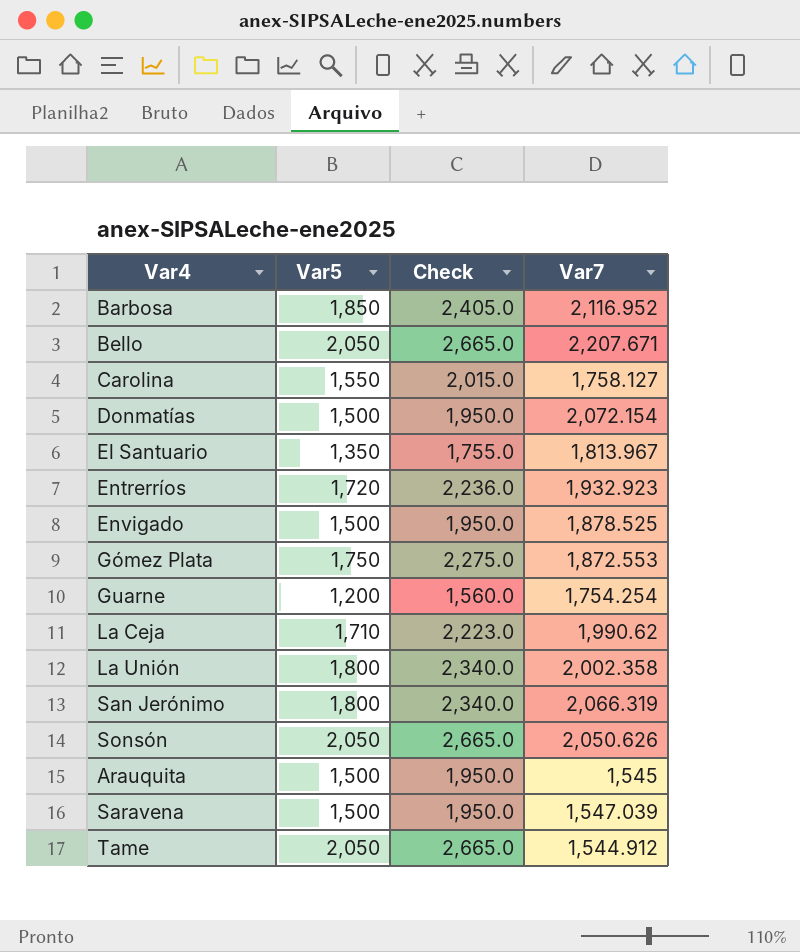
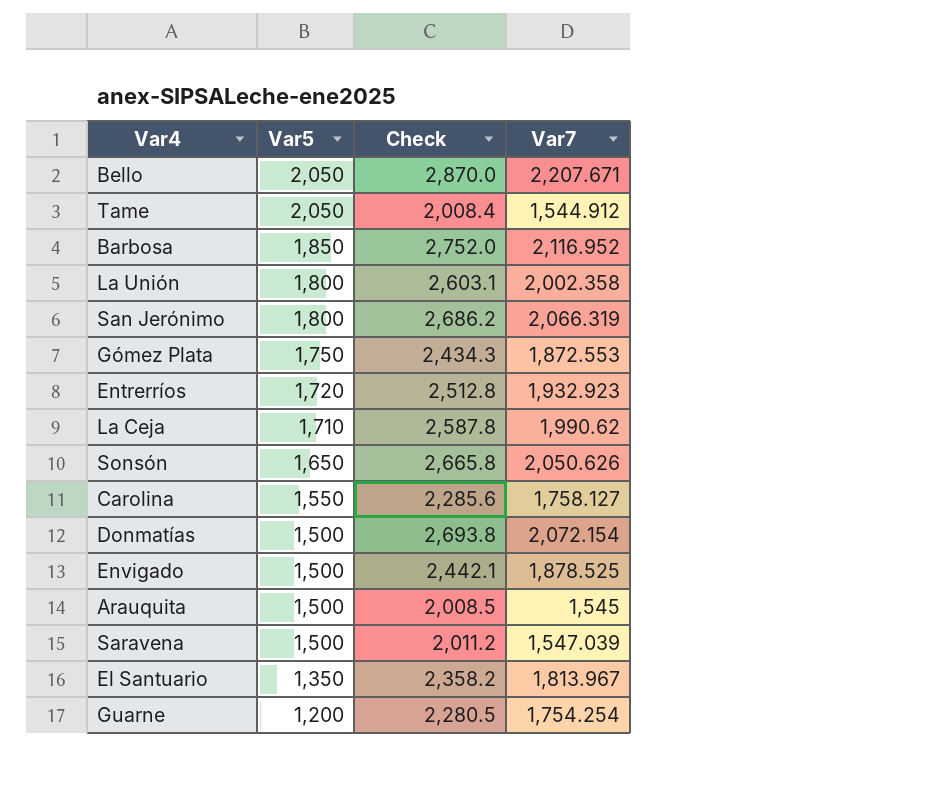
row order: none -> Var5 descending
column Check | formula: [Var5] * 1.3 -> [Var7] * 1.3
Sonsón | Var5: 2,050 -> 1,650

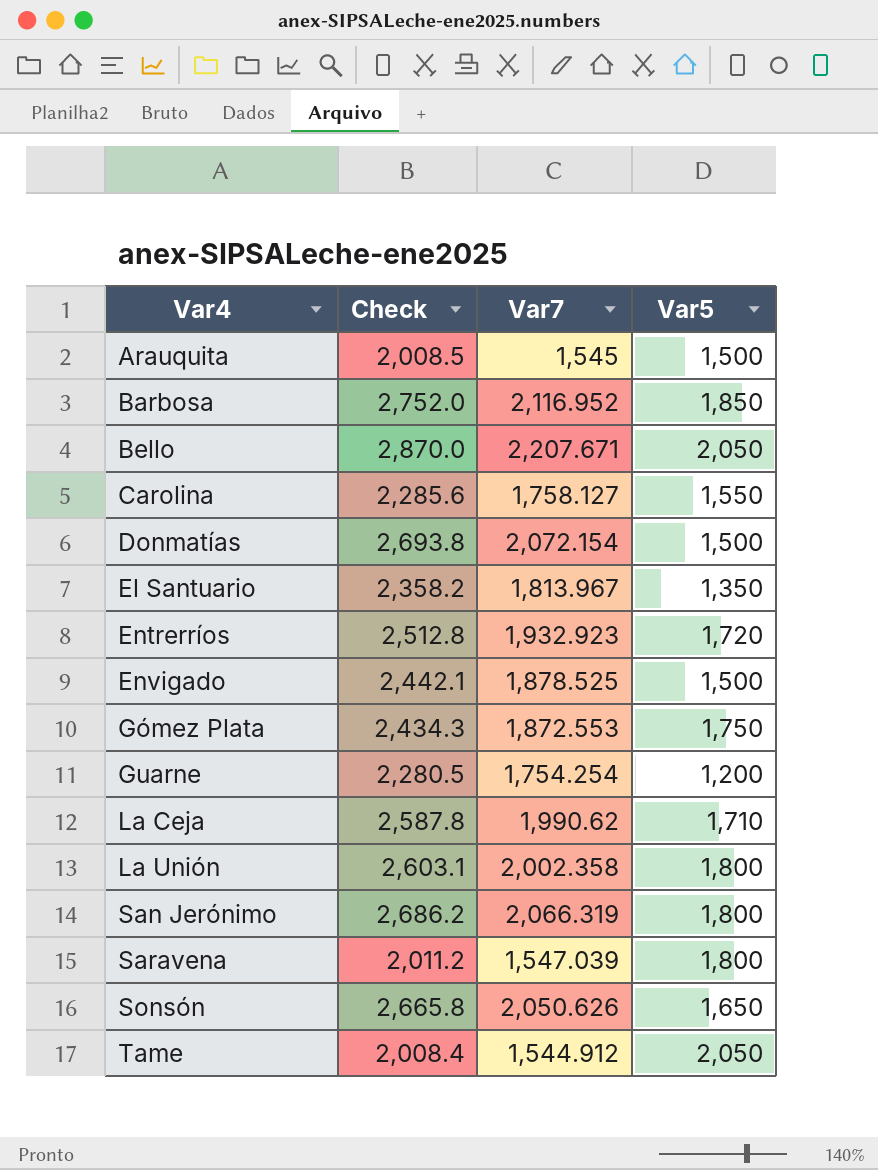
row order: Var5 descending -> Var4 ascending
column Var5 | position: 2 -> 4
Saravena | Var5: 1,500 -> 1,800

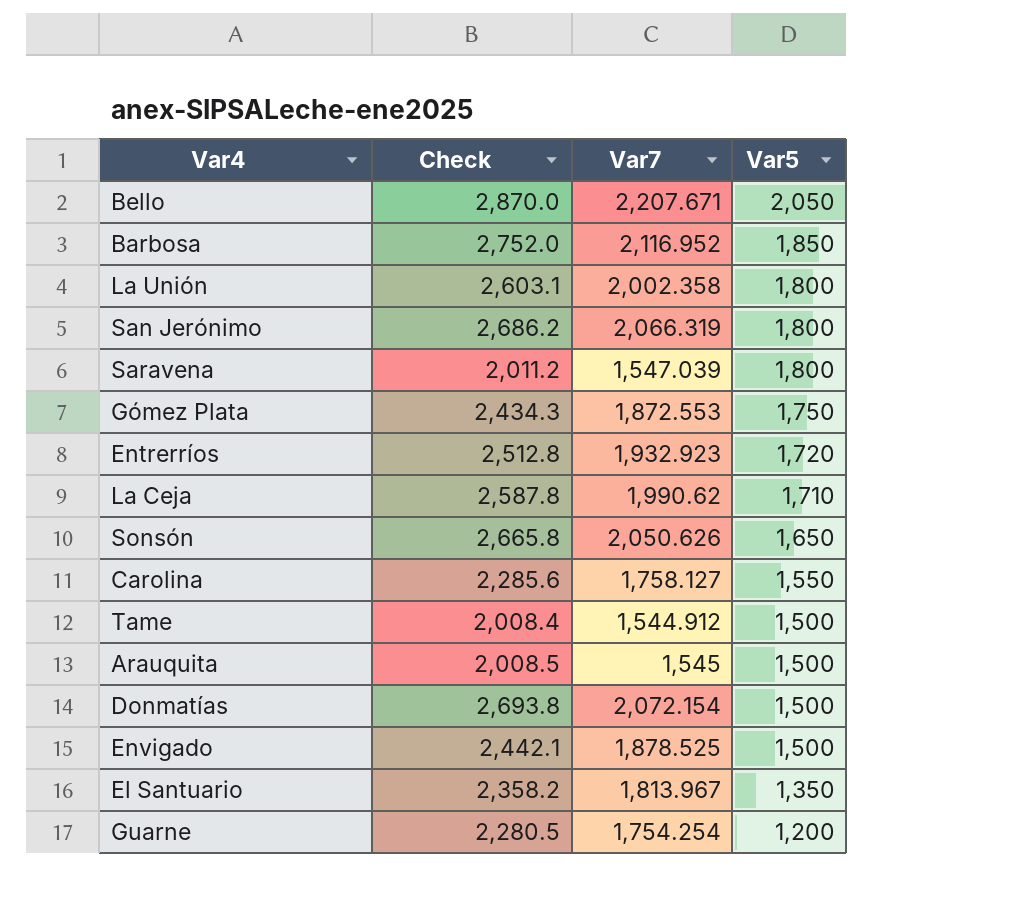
row order: Var4 ascending -> Var5 descending
Tame | Var5: 2,050 -> 1,500

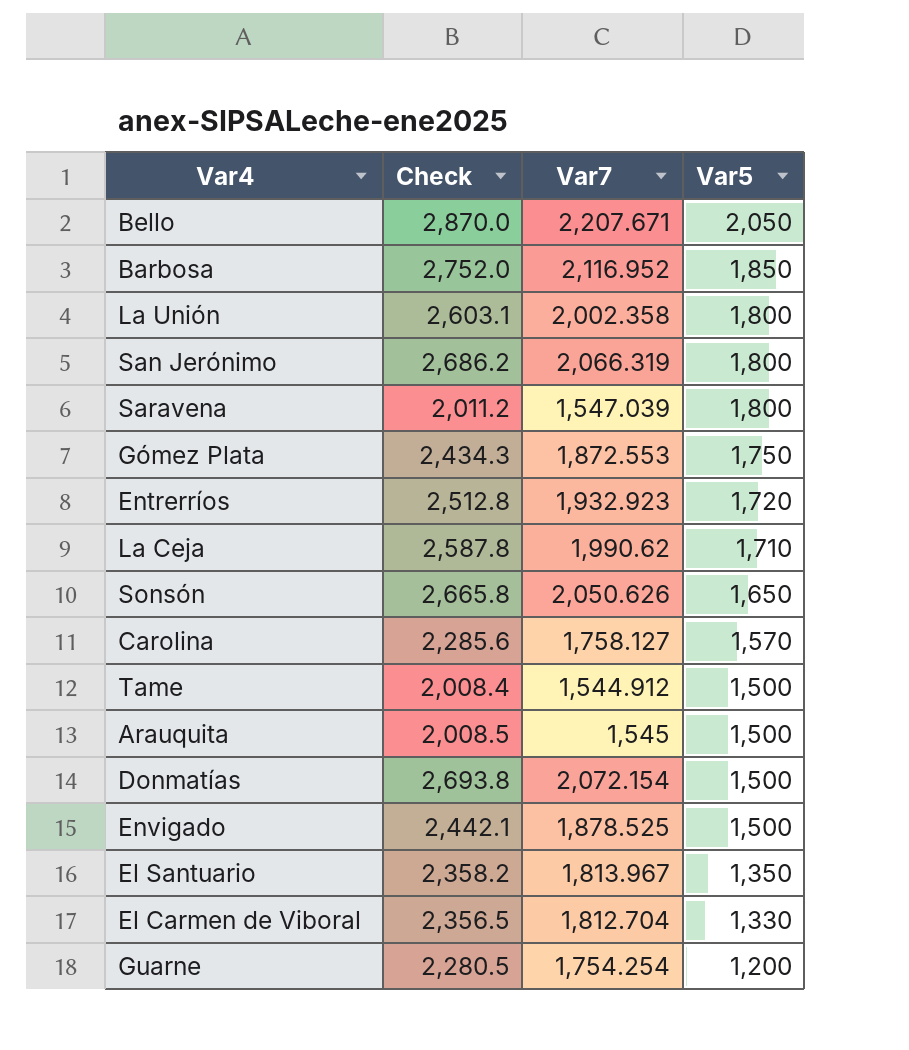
Carolina | Var5: 1,550 -> 1,570
row El Carmen de Viboral: none -> 2,356.5 | 1,812.704 | 1,330

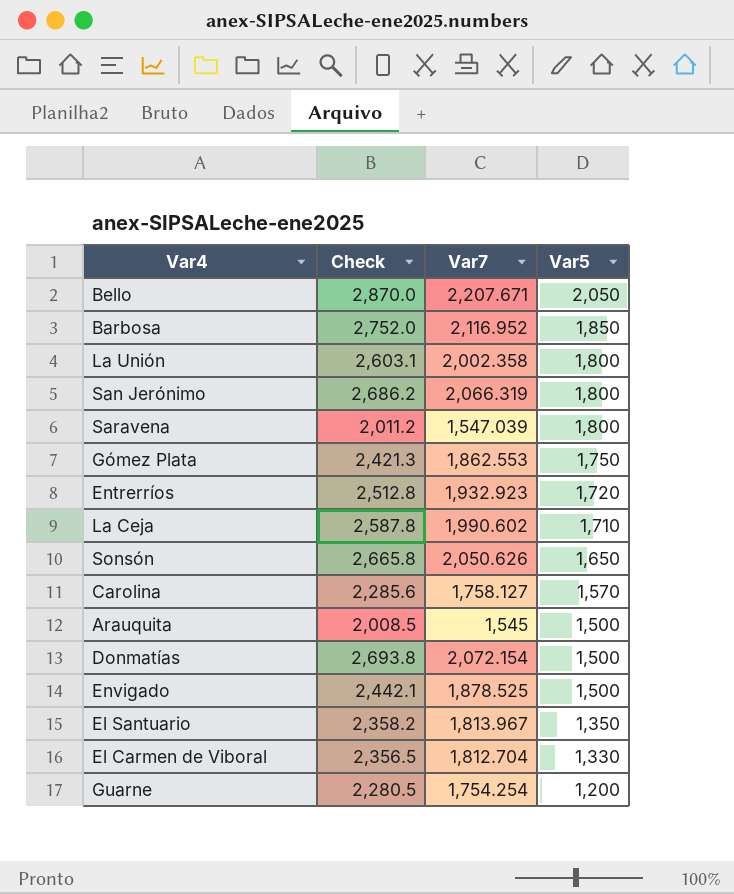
row Tame: 2,008.4 | 1,544.912 | 1,500 -> none
Gómez Plata | Check: 2,434.3 -> 2,421.3
Gómez Plata | Var7: 1,872.553 -> 1,862.553
La Ceja | Var7: 1,990.62 -> 1,990.602

